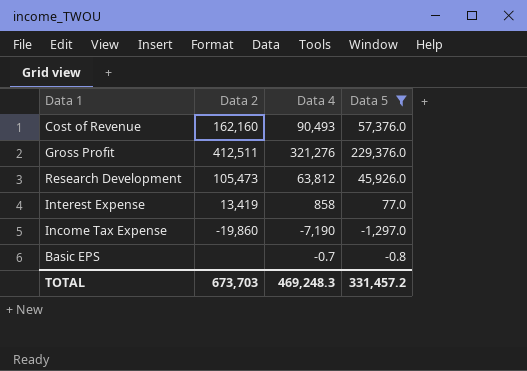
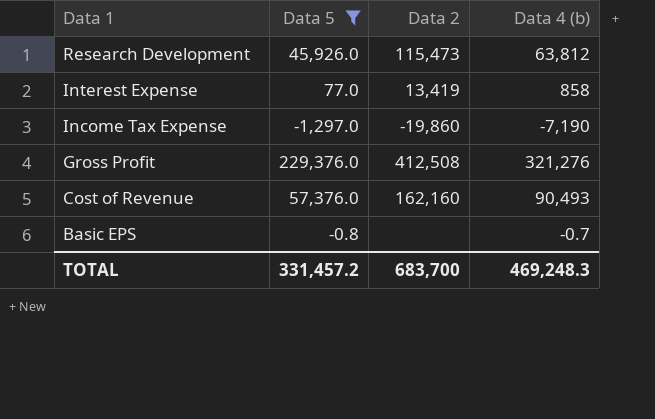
row order: none -> Data 1 descending
column Data 5 | position: 4 -> 2
column name: Data 4 -> Data 4 (b)
Research Development | Data 2: 105,473 -> 115,473
Gross Profit | Data 2: 412,511 -> 412,508
TOTAL | Data 2: 673,703 -> 683,700

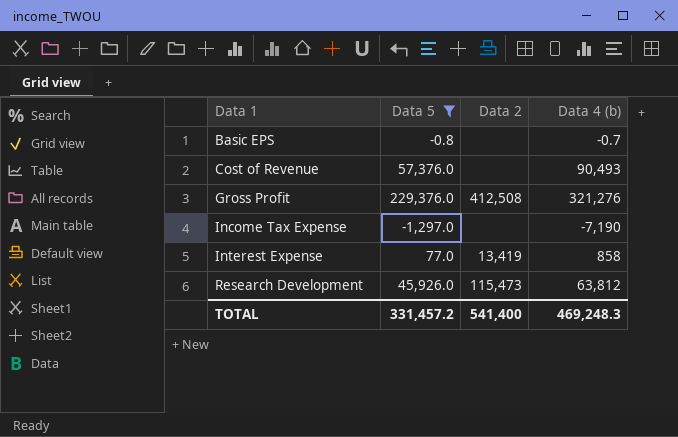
row order: Data 1 descending -> Data 1 ascending
Cost of Revenue | Data 2: 162,160 -> none
Income Tax Expense | Data 2: -19,860 -> none
TOTAL | Data 2: 683,700 -> 541,400

